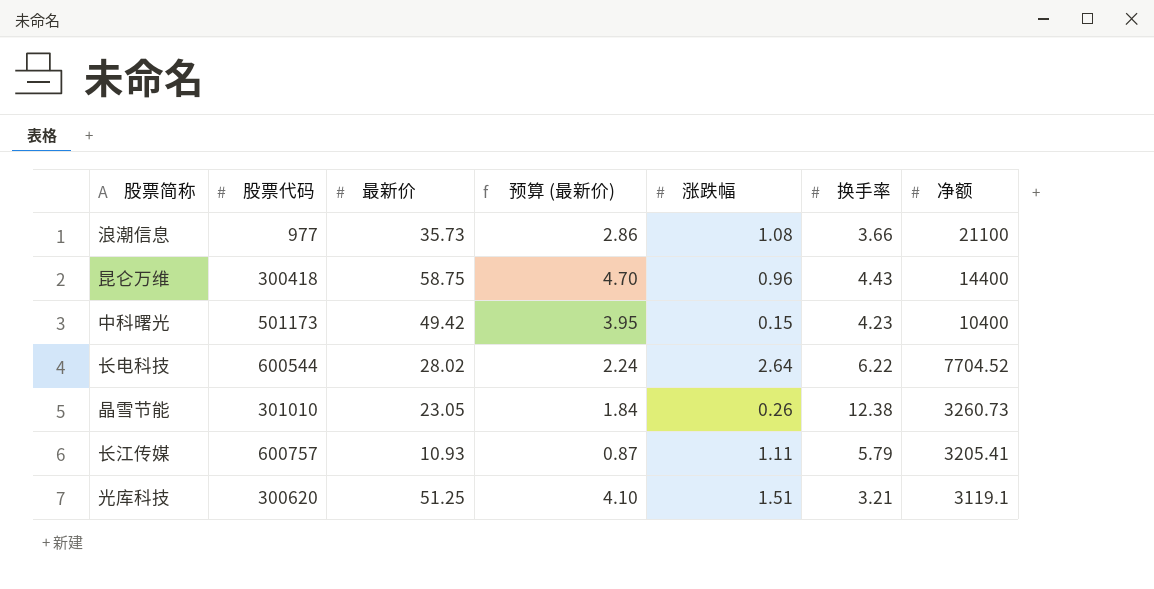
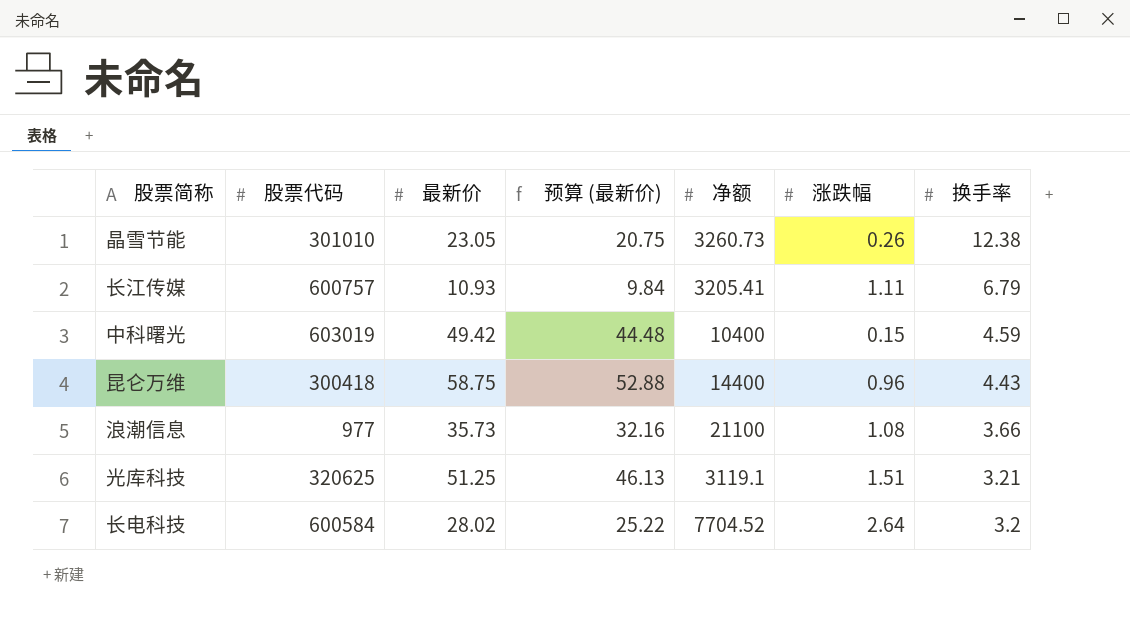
row order: 净额 descending -> 换手率 descending
column 预算 (最新价) | formula: [最新价] * 0.08 -> [最新价] * 0.9
column 净额 | position: 7 -> 5
长江传媒 | 换手率: 5.79 -> 6.79
中科曙光 | 股票代码: 501173 -> 603019
中科曙光 | 换手率: 4.23 -> 4.59
光库科技 | 股票代码: 300620 -> 320625
长电科技 | 股票代码: 600544 -> 600584
长电科技 | 换手率: 6.22 -> 3.2

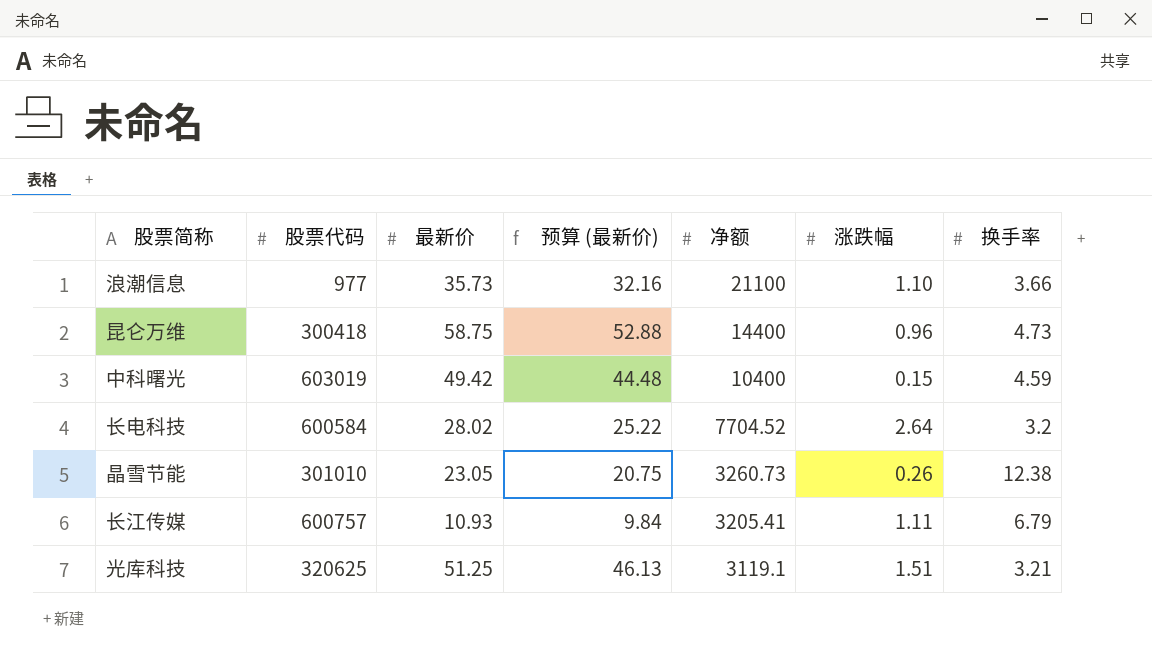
row order: 换手率 descending -> 净额 descending
浪潮信息 | 涨跌幅: 1.08 -> 1.10
昆仑万维 | 换手率: 4.43 -> 4.73

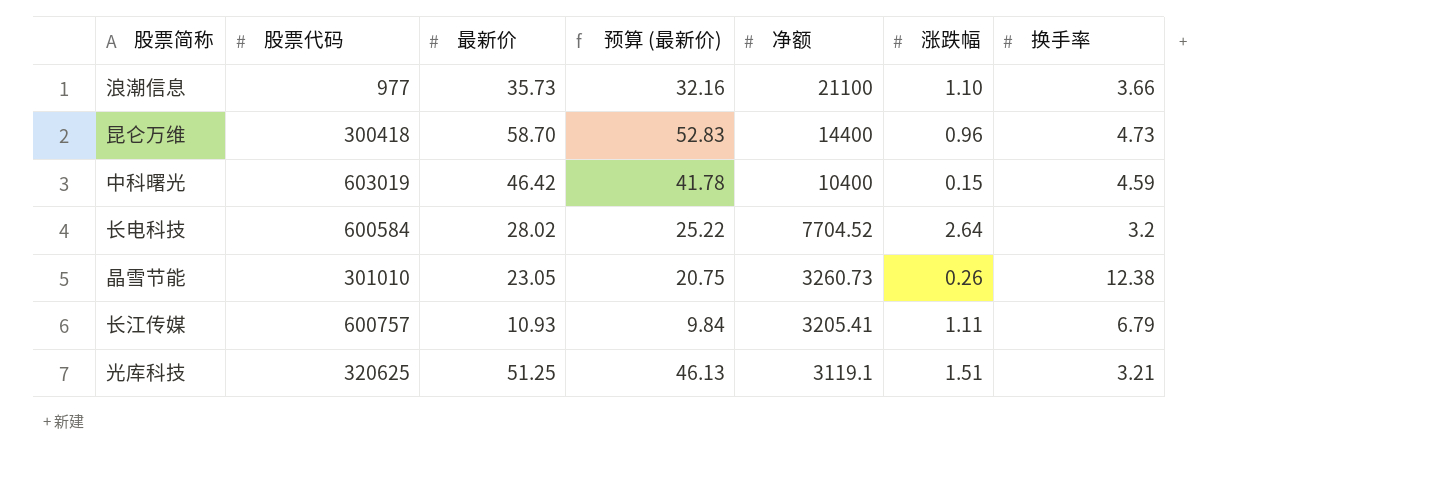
昆仑万维 | 最新价: 58.75 -> 58.70
昆仑万维 | 预算 (最新价): 52.88 -> 52.83
中科曙光 | 最新价: 49.42 -> 46.42
中科曙光 | 预算 (最新价): 44.48 -> 41.78

